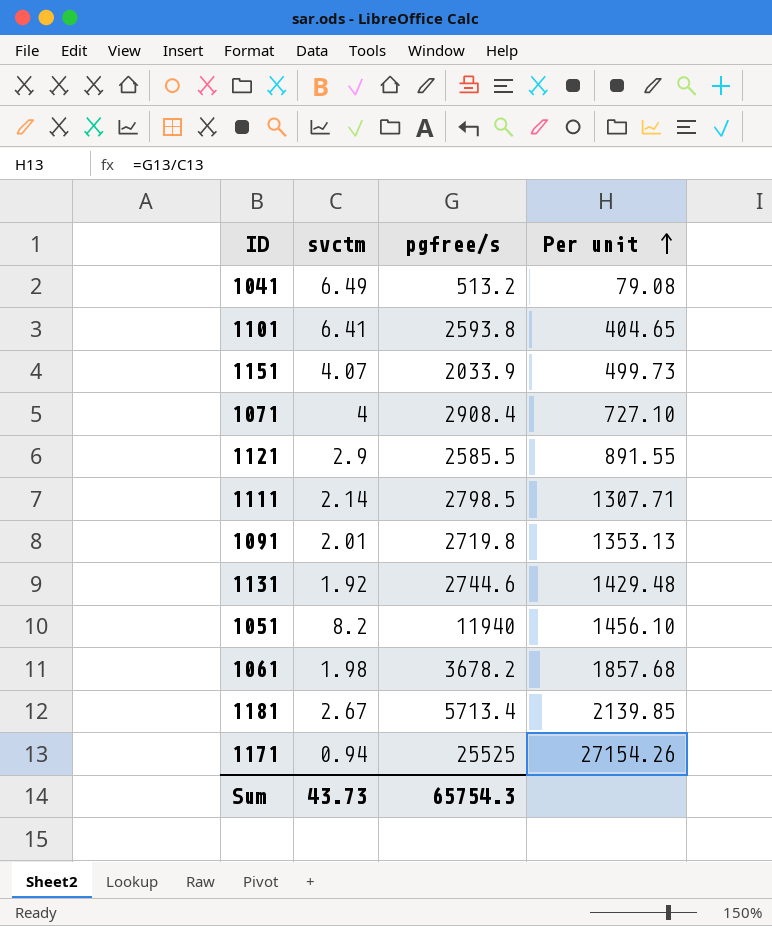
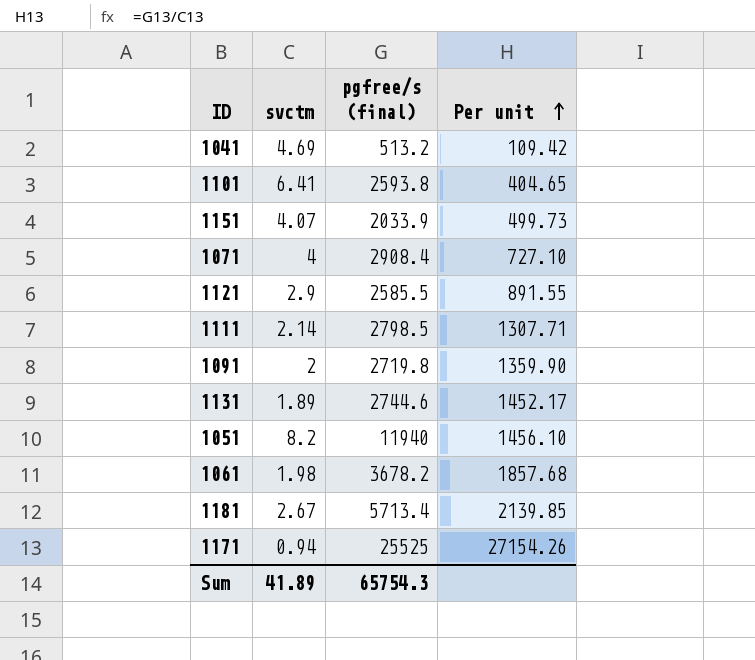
column name: pgfree/s -> pgfree/s (final)
1041 | svctm: 6.49 -> 4.69
1041 | Per unit: 79.08 -> 109.42
1091 | svctm: 2.01 -> 2
1091 | Per unit: 1353.13 -> 1359.90
1131 | svctm: 1.92 -> 1.89
1131 | Per unit: 1429.48 -> 1452.17
Sum | svctm: 43.73 -> 41.89

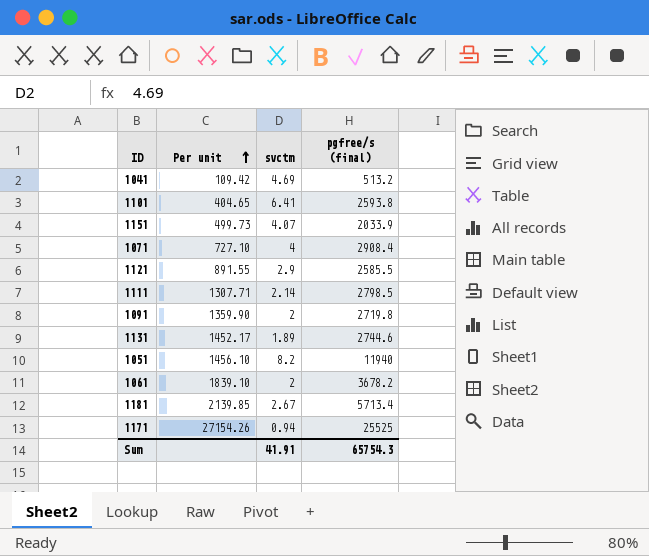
column Per unit | position: 4 -> 2
1061 | Per unit: 1857.68 -> 1839.10
1061 | svctm: 1.98 -> 2
Sum | svctm: 41.89 -> 41.91

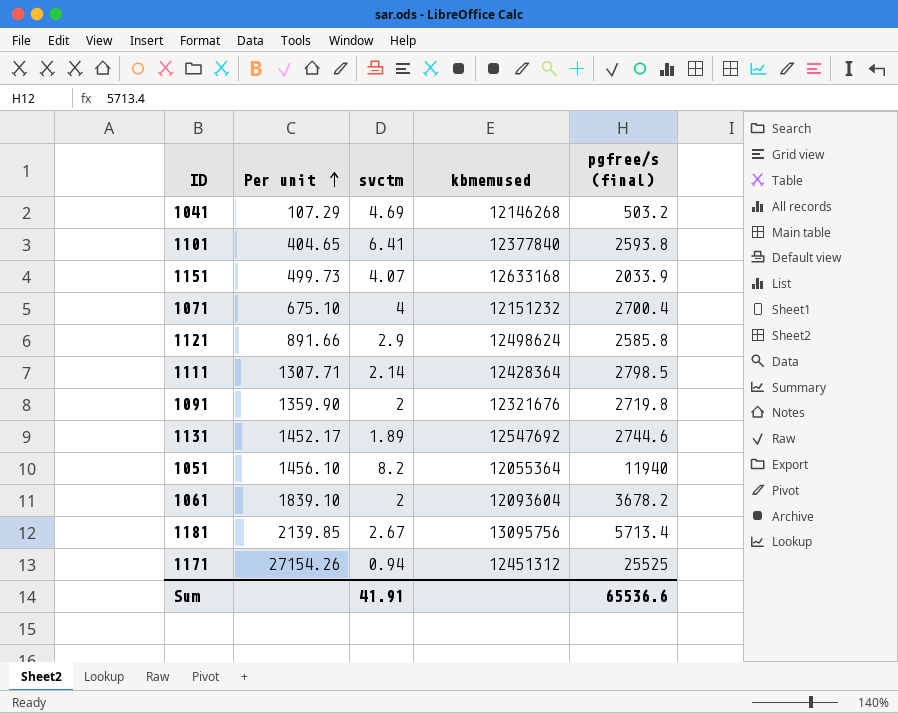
column kbmemused | position: none -> 4
1041 | Per unit: 109.42 -> 107.29
1041 | pgfree/s (final): 513.2 -> 503.2
1071 | Per unit: 727.10 -> 675.10
1071 | pgfree/s (final): 2908.4 -> 2700.4
1121 | Per unit: 891.55 -> 891.66
1121 | pgfree/s (final): 2585.5 -> 2585.8
Sum | pgfree/s (final): 65754.3 -> 65536.6

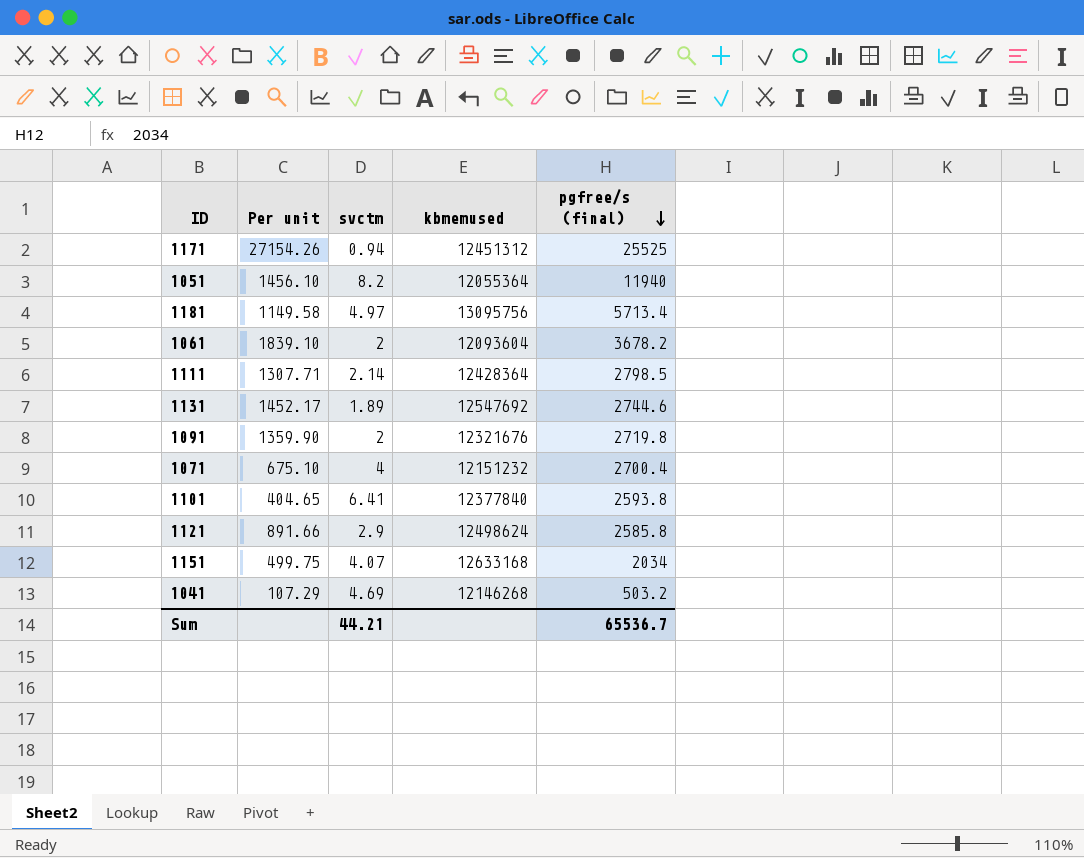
row order: Per unit ascending -> pgfree/s (final) descending
1181 | Per unit: 2139.85 -> 1149.58
1181 | svctm: 2.67 -> 4.97
1151 | Per unit: 499.73 -> 499.75
1151 | pgfree/s (final): 2033.9 -> 2034
Sum | svctm: 41.91 -> 44.21
Sum | pgfree/s (final): 65536.6 -> 65536.7

